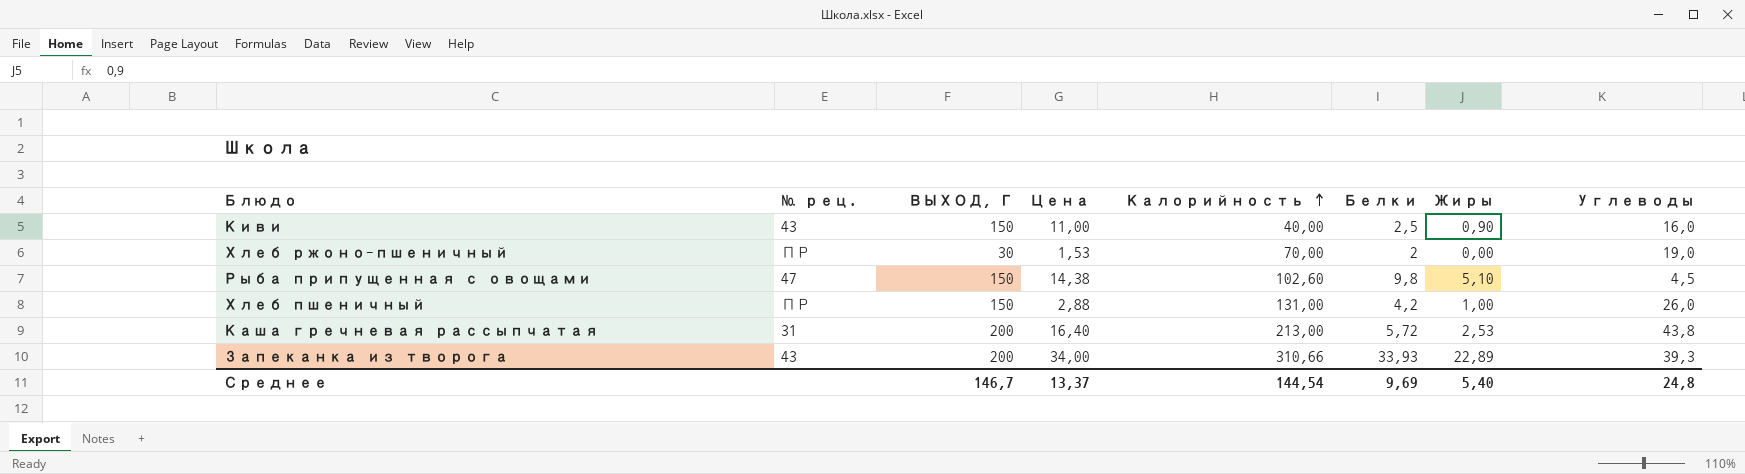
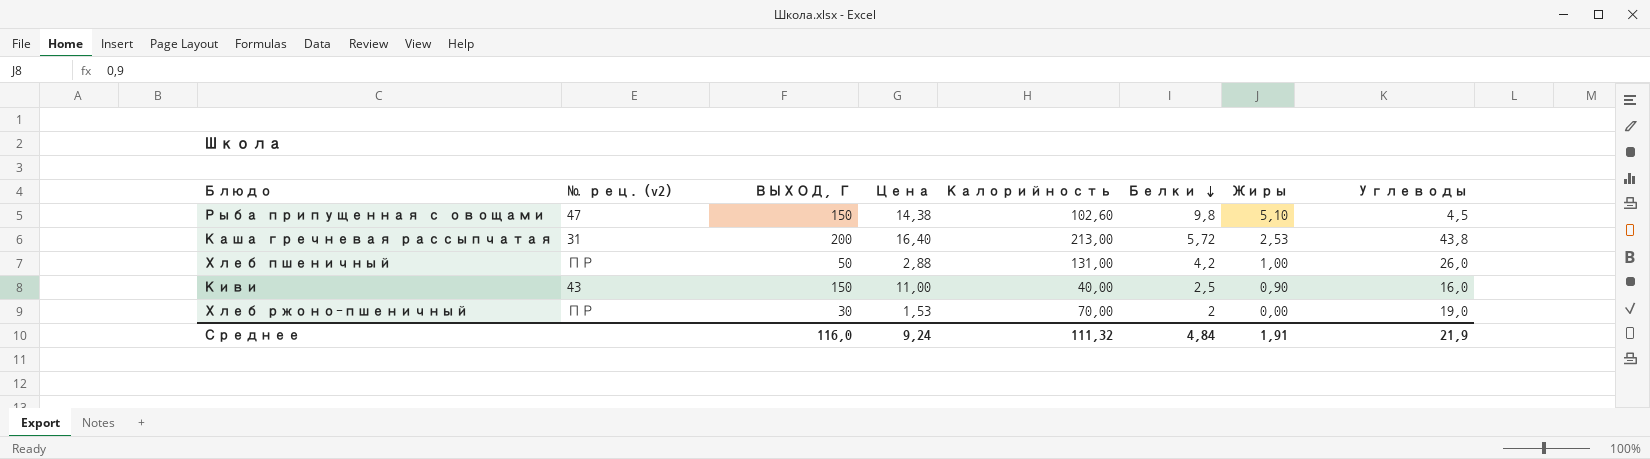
row order: Калорийность ascending -> Белки descending
column name: № рец. -> № рец. (v2)
row Запеканка из творога: 43 | 200 | 34,00 | 310,66 | 33,93 | 22,89 | 39,3 -> none
Хлеб пшеничный | ВЫХОД, Г: 150 -> 50
Среднее | ВЫХОД, Г: 146,7 -> 116,0
Среднее | Цена: 13,37 -> 9,24
Среднее | Калорийность: 144,54 -> 111,32
Среднее | Белки: 9,69 -> 4,84
Среднее | Жиры: 5,40 -> 1,91
Среднее | Углеводы: 24,8 -> 21,9

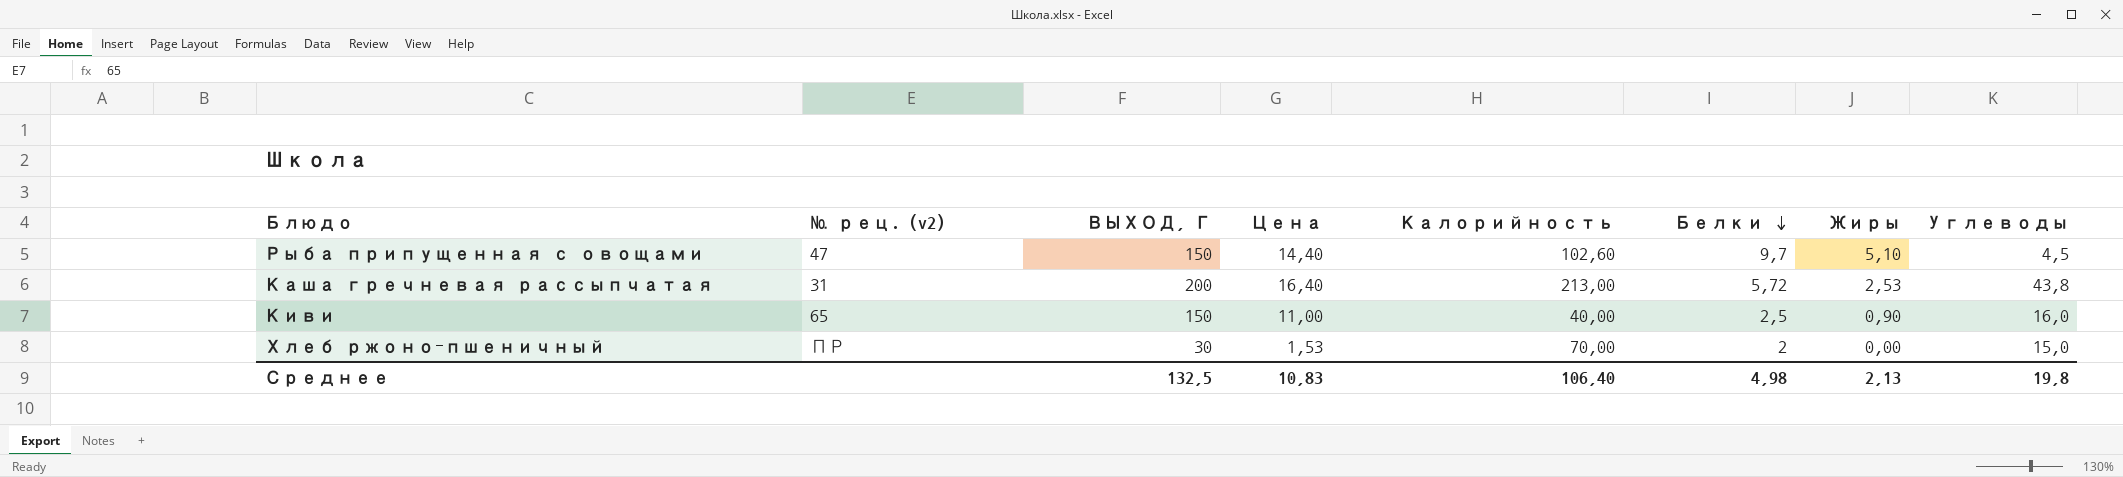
row Хлеб пшеничный: ПР | 50 | 2,88 | 131,00 | 4,2 | 1,00 | 26,0 -> none
Рыба припущенная с овощами | Цена: 14,38 -> 14,40
Рыба припущенная с овощами | Белки: 9,8 -> 9,7
Киви | № рец. (v2): 43 -> 65
Хлеб ржоно-пшеничный | Углеводы: 19,0 -> 15,0
Среднее | ВЫХОД, Г: 116,0 -> 132,5
Среднее | Цена: 9,24 -> 10,83
Среднее | Калорийность: 111,32 -> 106,40
Среднее | Белки: 4,84 -> 4,98
Среднее | Жиры: 1,91 -> 2,13
Среднее | Углеводы: 21,9 -> 19,8

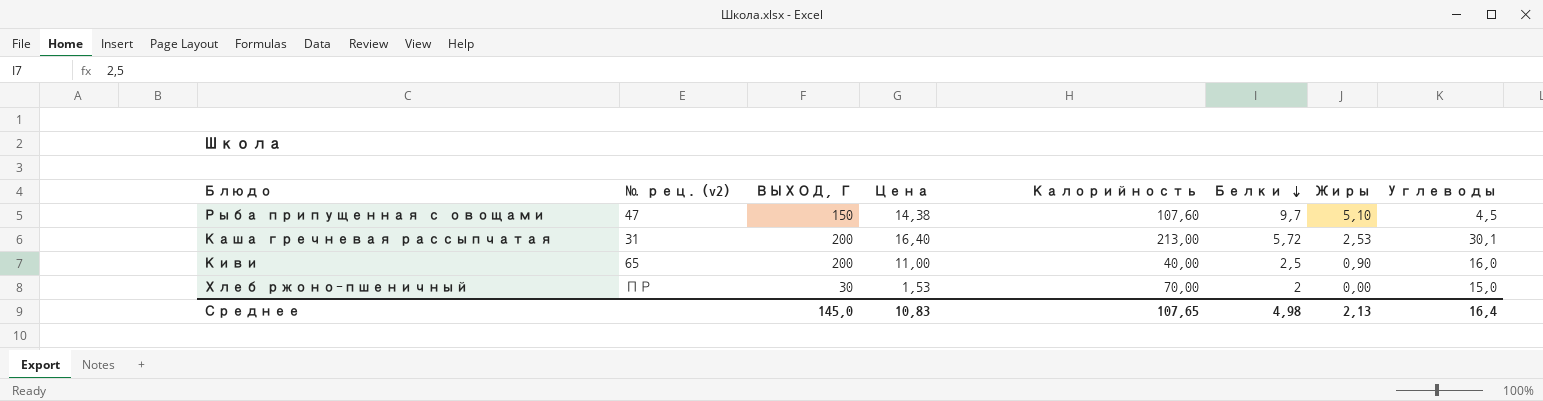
Рыба припущенная с овощами | Цена: 14,40 -> 14,38
Рыба припущенная с овощами | Калорийность: 102,60 -> 107,60
Каша гречневая рассыпчатая | Углеводы: 43,8 -> 30,1
Киви | ВЫХОД, Г: 150 -> 200
Среднее | ВЫХОД, Г: 132,5 -> 145,0
Среднее | Калорийность: 106,40 -> 107,65
Среднее | Углеводы: 19,8 -> 16,4

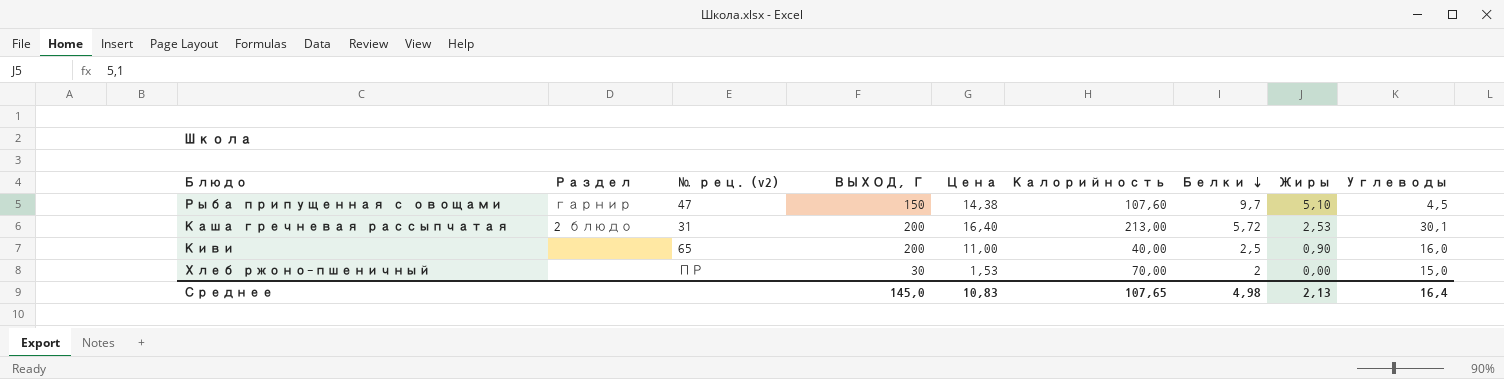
column Раздел | position: none -> 2

